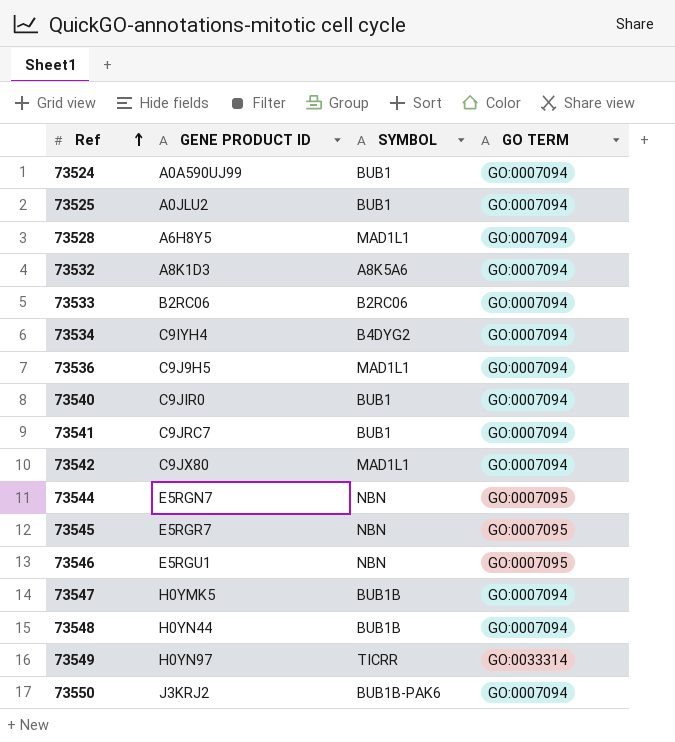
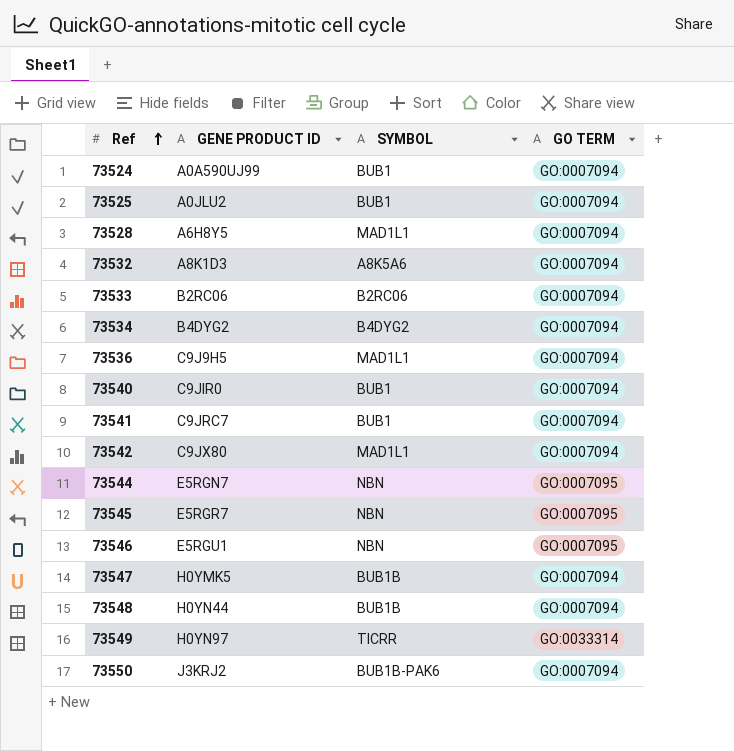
73534 | GENE PRODUCT ID: C9IYH4 -> B4DYG2

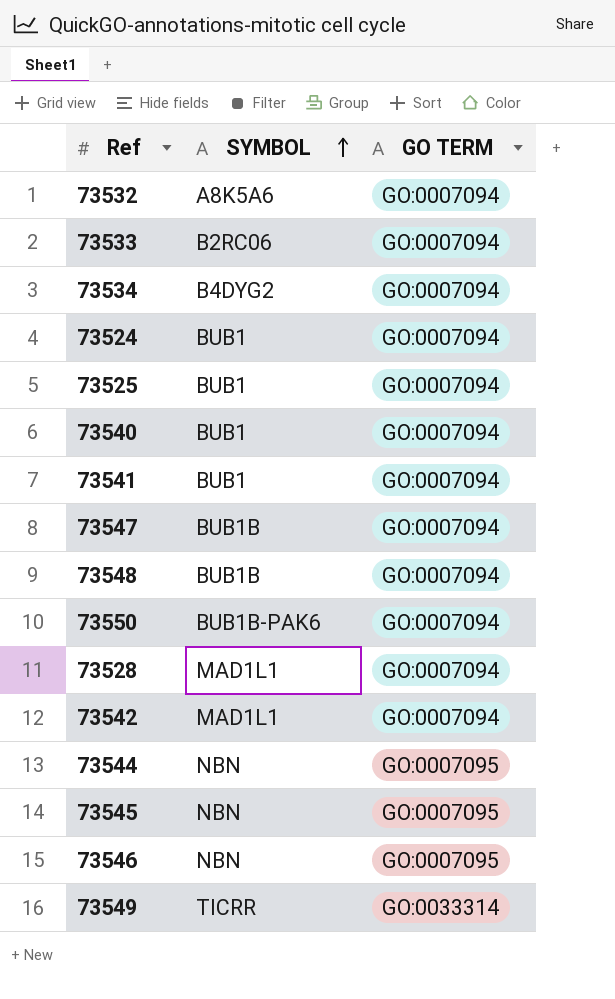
row order: Ref ascending -> SYMBOL ascending
column GENE PRODUCT ID | position: 2 -> none
row 73536: C9J9H5 | MAD1L1 | GO:0007094 -> none

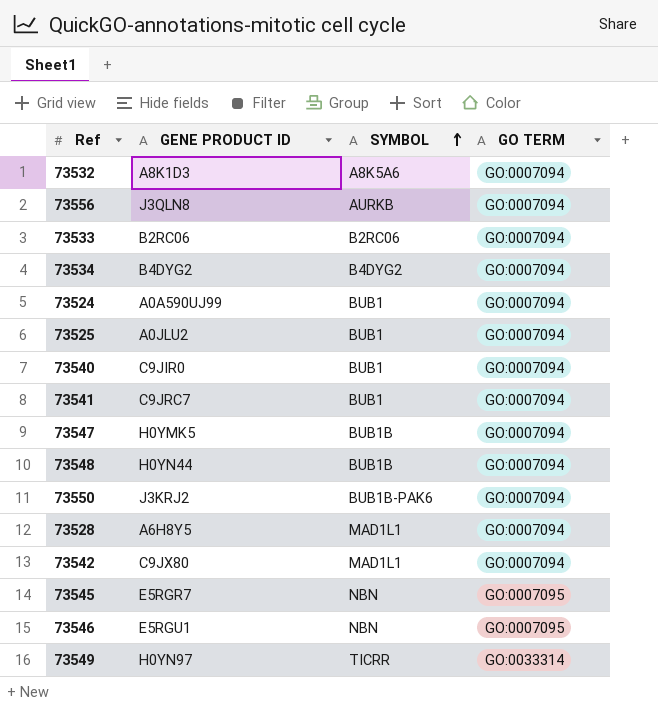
column GENE PRODUCT ID | position: none -> 2
row 73544: NBN | GO:0007095 -> none
row 73556: none -> J3QLN8 | AURKB | GO:0007094

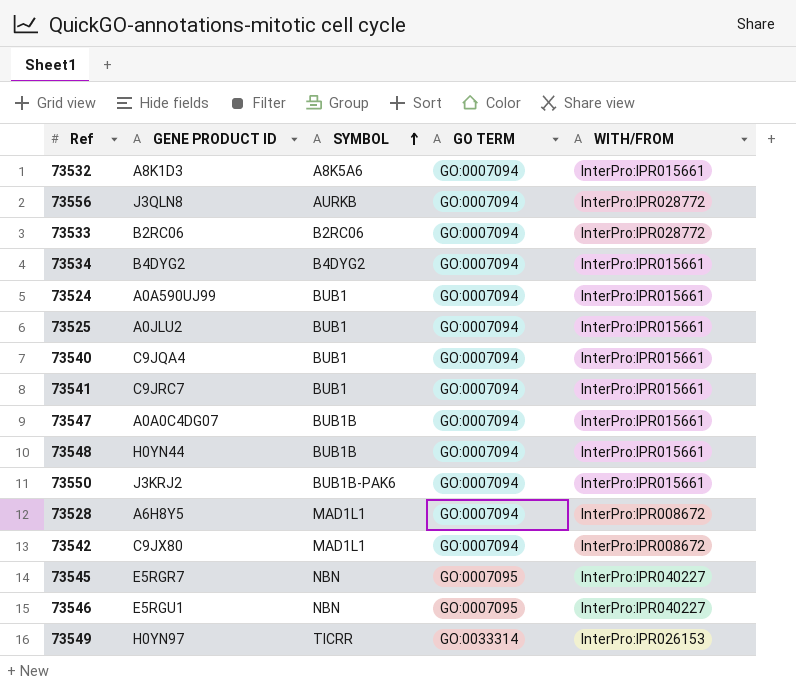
column WITH/FROM | position: none -> 5
73540 | GENE PRODUCT ID: C9JIR0 -> C9JQA4
73547 | GENE PRODUCT ID: H0YMK5 -> A0A0C4DG07

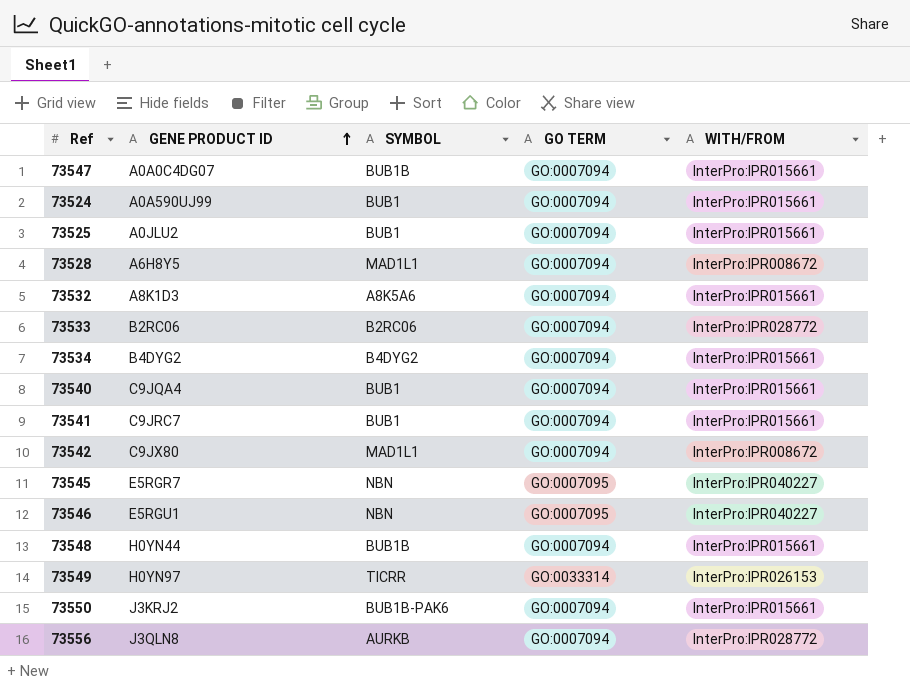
row order: SYMBOL ascending -> GENE PRODUCT ID ascending

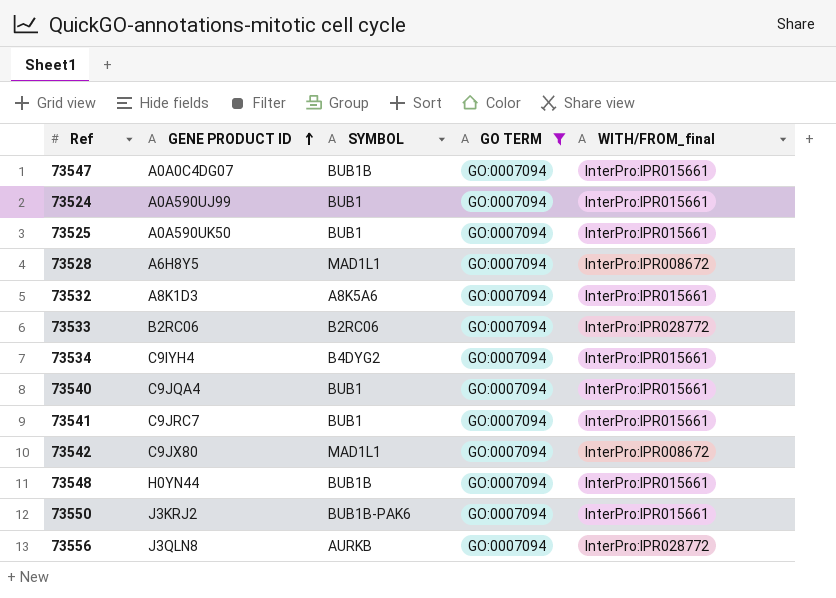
filter: none -> GO TERM = GO:0007094
column name: WITH/FROM -> WITH/FROM_final
73525 | GENE PRODUCT ID: A0JLU2 -> A0A590UK50
73534 | GENE PRODUCT ID: B4DYG2 -> C9IYH4

